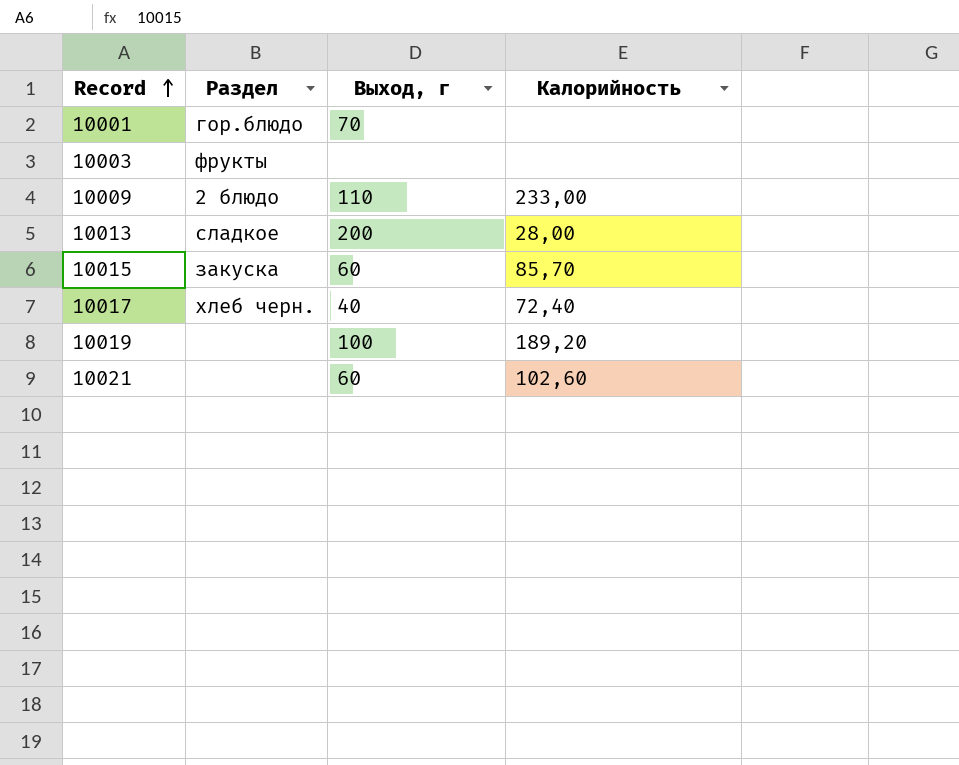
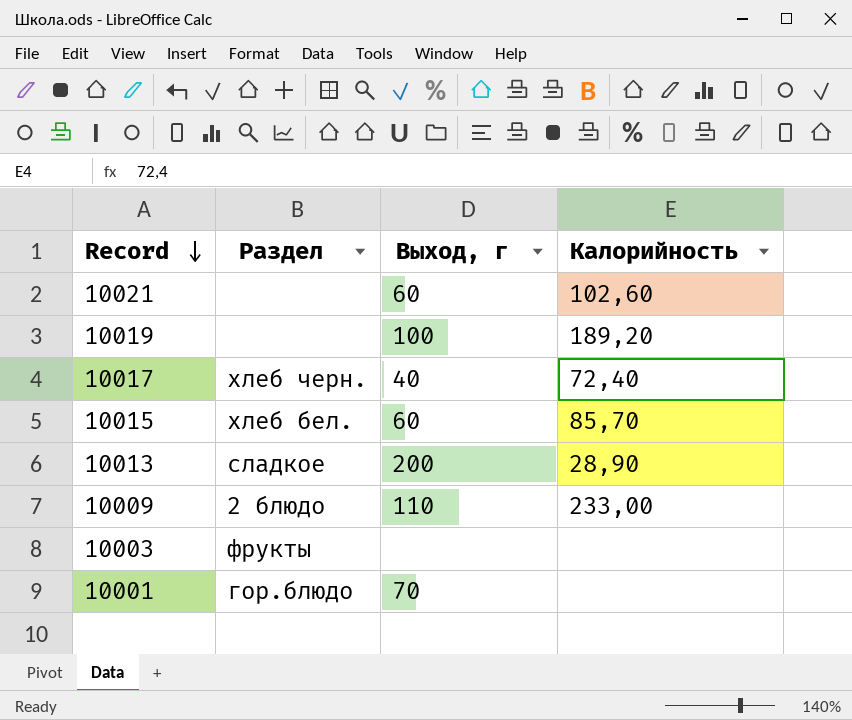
row order: Record ascending -> Record descending
10015 | Раздел: закуска -> хлеб бел.
10013 | Калорийность: 28,00 -> 28,90

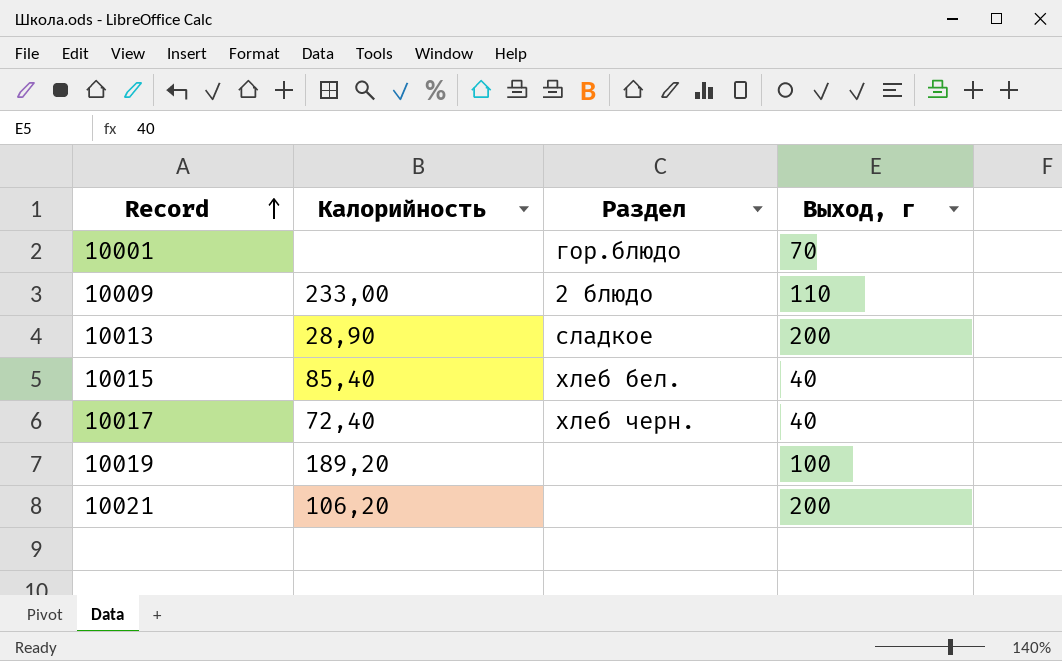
row order: Record descending -> Record ascending
column Калорийность | position: 4 -> 2
row 10003: фрукты | none | none -> none
10015 | Калорийность: 85,70 -> 85,40
10015 | Выход, г: 60 -> 40
10021 | Калорийность: 102,60 -> 106,20
10021 | Выход, г: 60 -> 200

